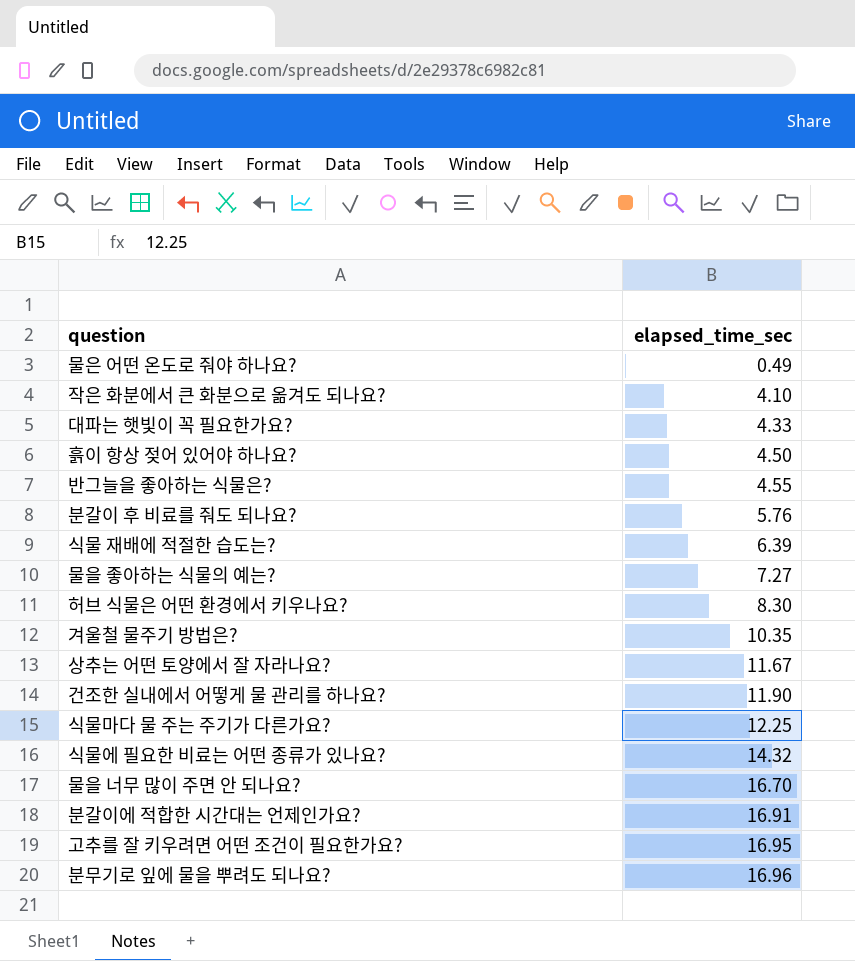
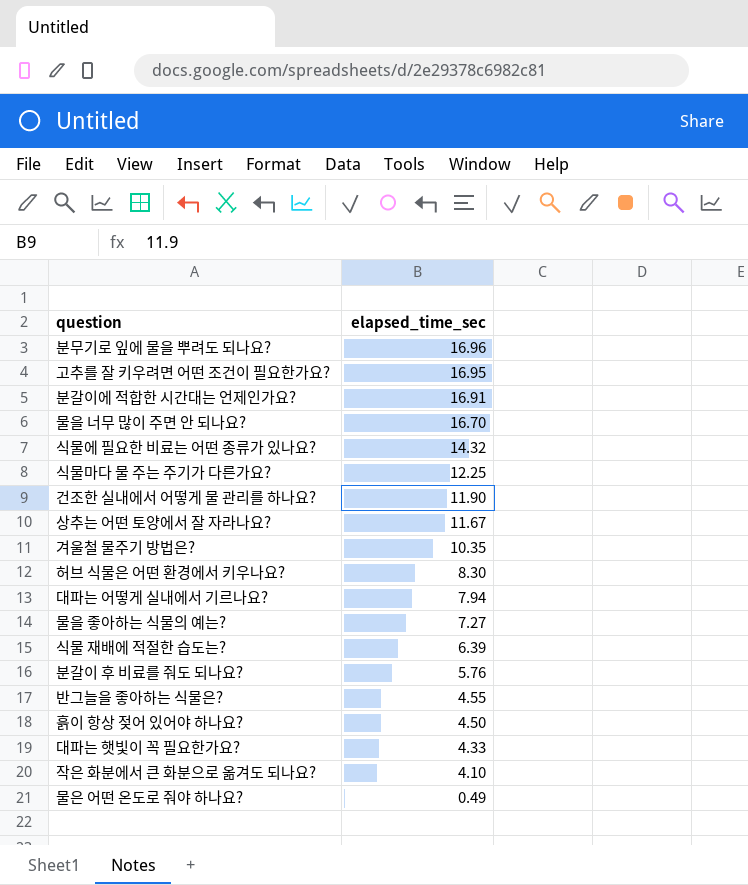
row order: elapsed_time_sec ascending -> elapsed_time_sec descending
row 대파는 어떻게 실내에서 기르나요?: none -> 7.94

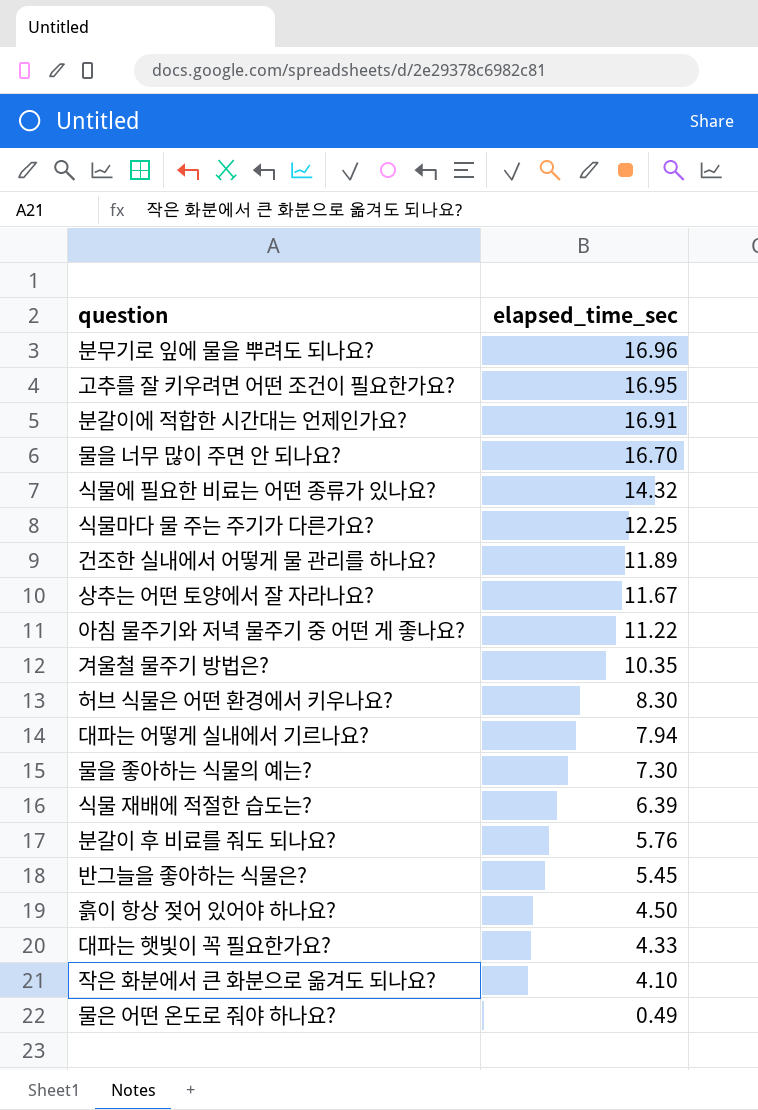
건조한 실내에서 어떻게 물 관리를 하나요? | elapsed_time_sec: 11.90 -> 11.89
row 아침 물주기와 저녁 물주기 중 어떤 게 좋나요?: none -> 11.22
물을 좋아하는 식물의 예는? | elapsed_time_sec: 7.27 -> 7.30
반그늘을 좋아하는 식물은? | elapsed_time_sec: 4.55 -> 5.45

